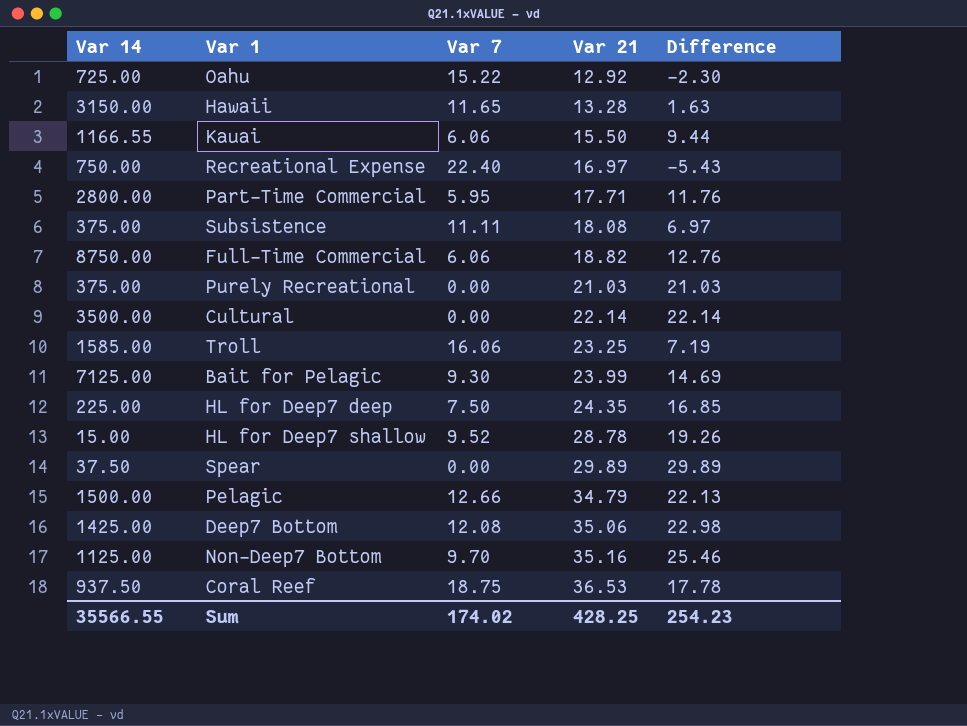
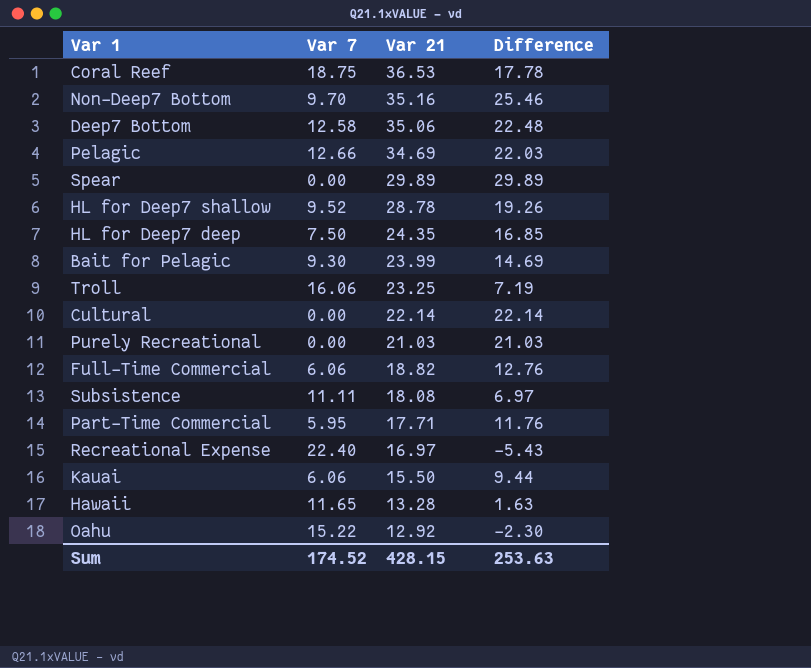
row order: Var 21 ascending -> Var 21 descending
column Var 14 | position: 1 -> none
Deep7 Bottom | Var 7: 12.08 -> 12.58
Deep7 Bottom | Difference: 22.98 -> 22.48
Pelagic | Var 21: 34.79 -> 34.69
Pelagic | Difference: 22.13 -> 22.03
Sum | Var 7: 174.02 -> 174.52
Sum | Var 21: 428.25 -> 428.15
Sum | Difference: 254.23 -> 253.63

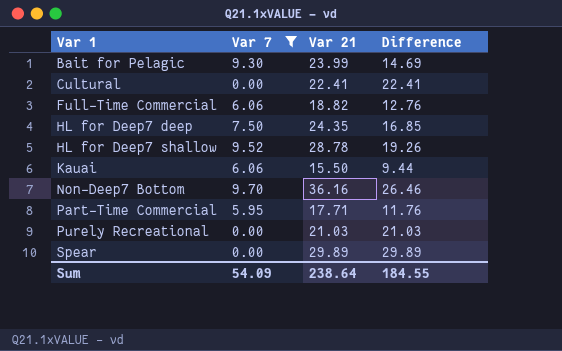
filter: none -> Var 7 <= 9.70
row order: Var 21 descending -> Var 1 ascending
Cultural | Var 21: 22.14 -> 22.41
Cultural | Difference: 22.14 -> 22.41
Non-Deep7 Bottom | Var 21: 35.16 -> 36.16
Non-Deep7 Bottom | Difference: 25.46 -> 26.46
Sum | Var 7: 174.52 -> 54.09
Sum | Var 21: 428.15 -> 238.64
Sum | Difference: 253.63 -> 184.55

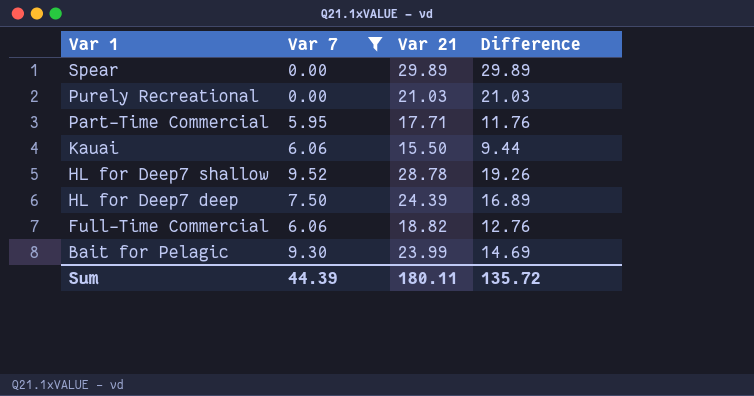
row order: Var 1 ascending -> Var 1 descending
row Cultural: 0.00 | 22.41 | 22.41 -> none
row Non-Deep7 Bottom: 9.70 | 36.16 | 26.46 -> none
HL for Deep7 deep | Var 21: 24.35 -> 24.39
HL for Deep7 deep | Difference: 16.85 -> 16.89
Sum | Var 7: 54.09 -> 44.39
Sum | Var 21: 238.64 -> 180.11
Sum | Difference: 184.55 -> 135.72

